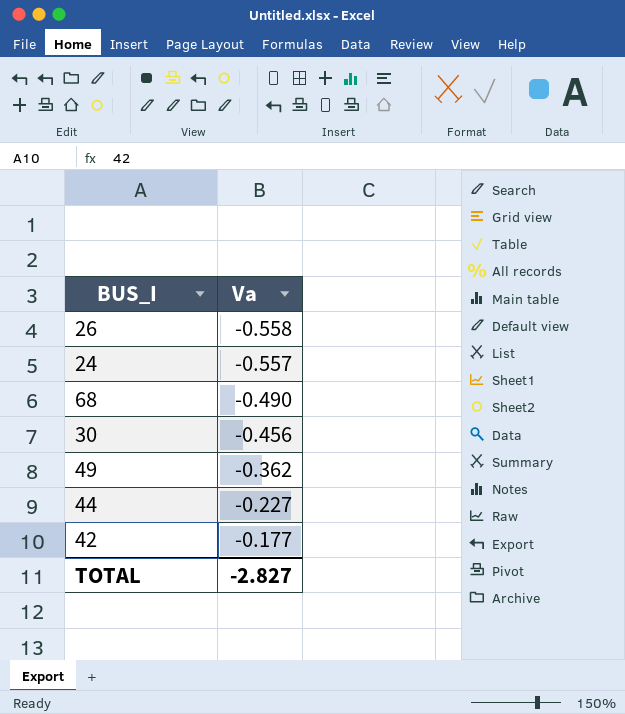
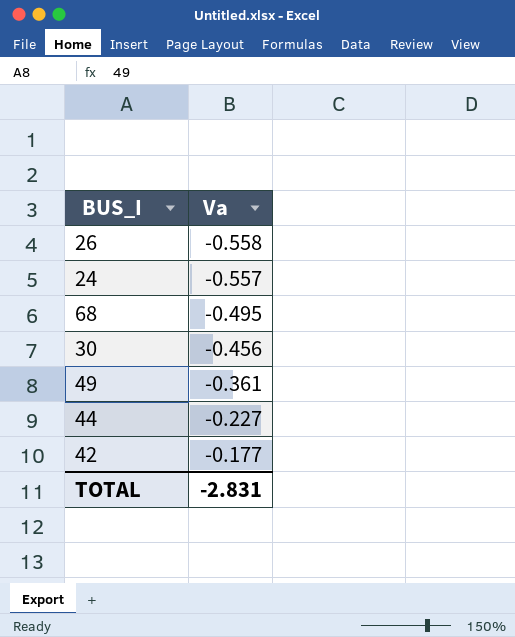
68 | Va: -0.490 -> -0.495
49 | Va: -0.362 -> -0.361
TOTAL | Va: -2.827 -> -2.831

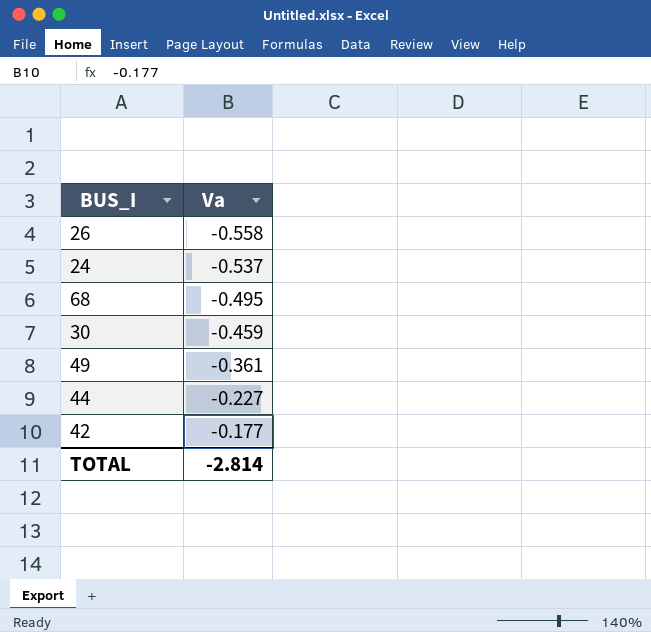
24 | Va: -0.557 -> -0.537
30 | Va: -0.456 -> -0.459
TOTAL | Va: -2.831 -> -2.814

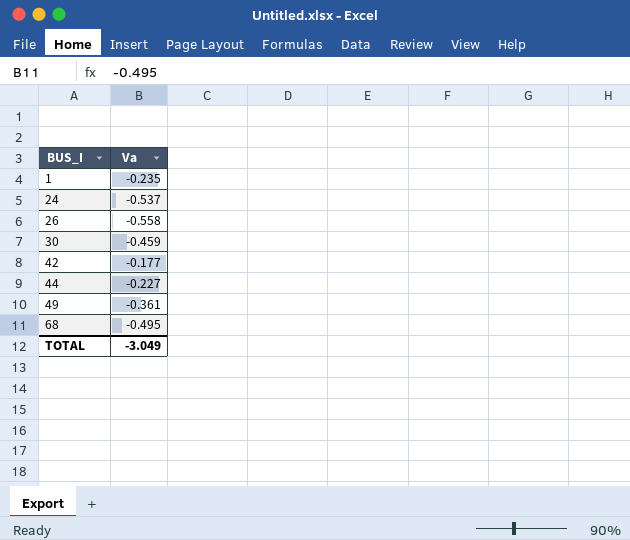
row order: Va ascending -> BUS_I ascending
row 1: none -> -0.235
TOTAL | Va: -2.814 -> -3.049

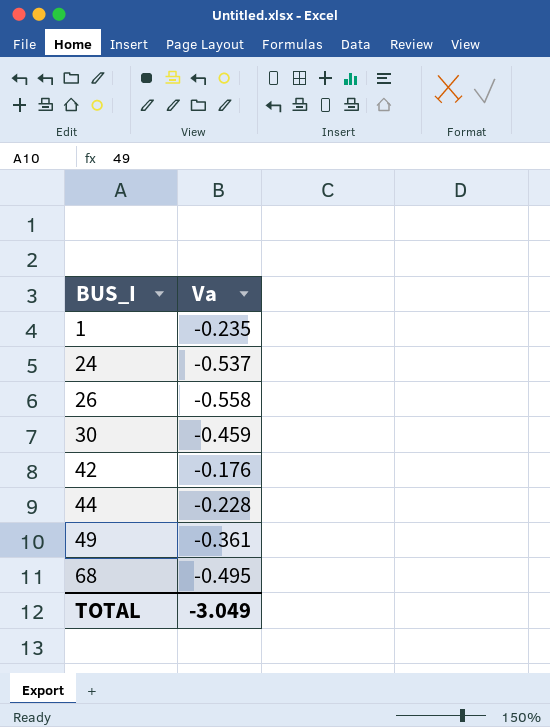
42 | Va: -0.177 -> -0.176
44 | Va: -0.227 -> -0.228

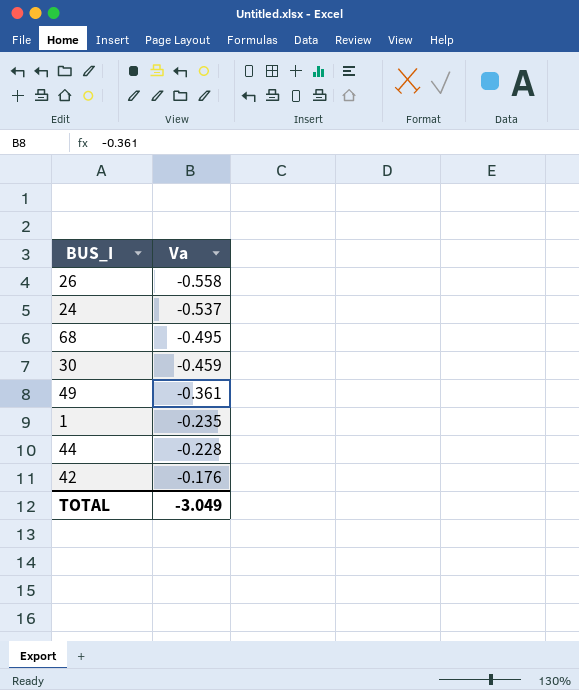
row order: BUS_I ascending -> Va ascending

